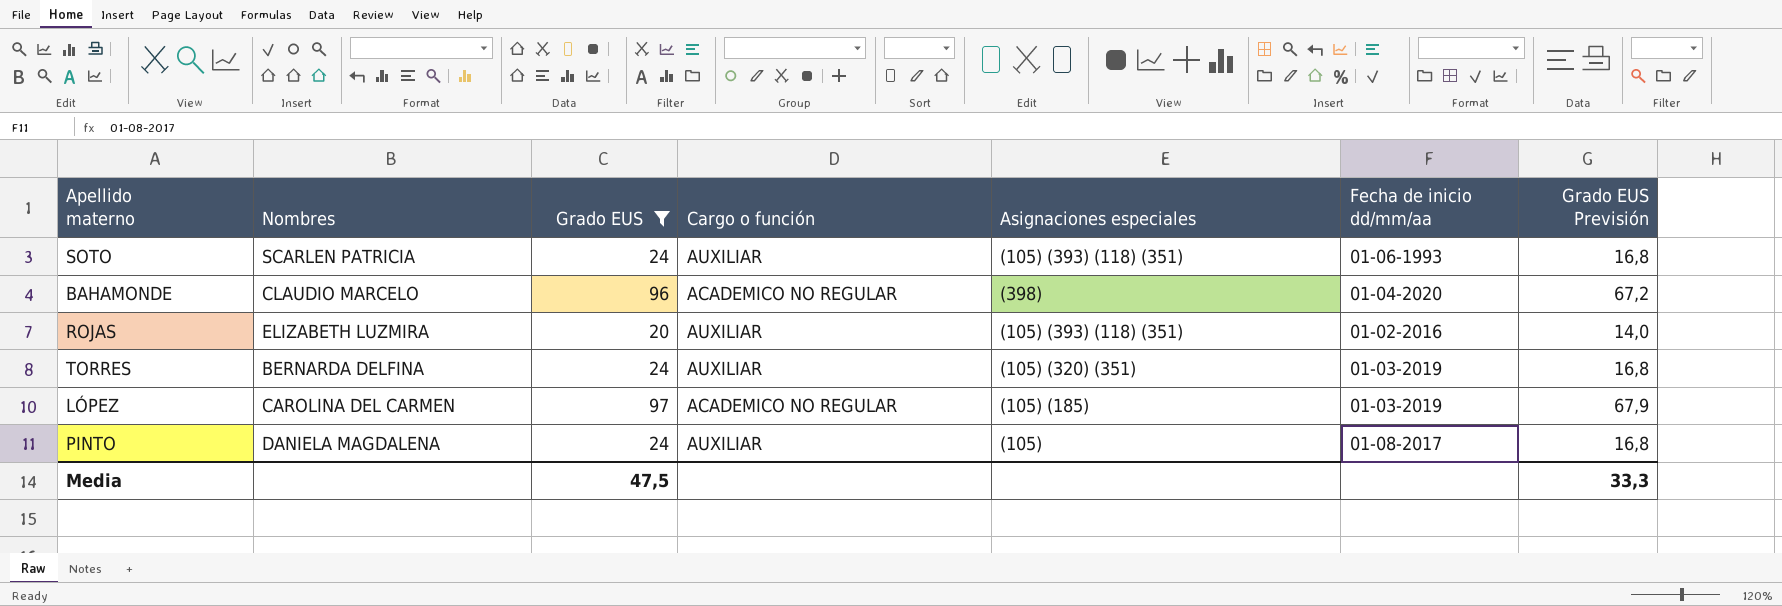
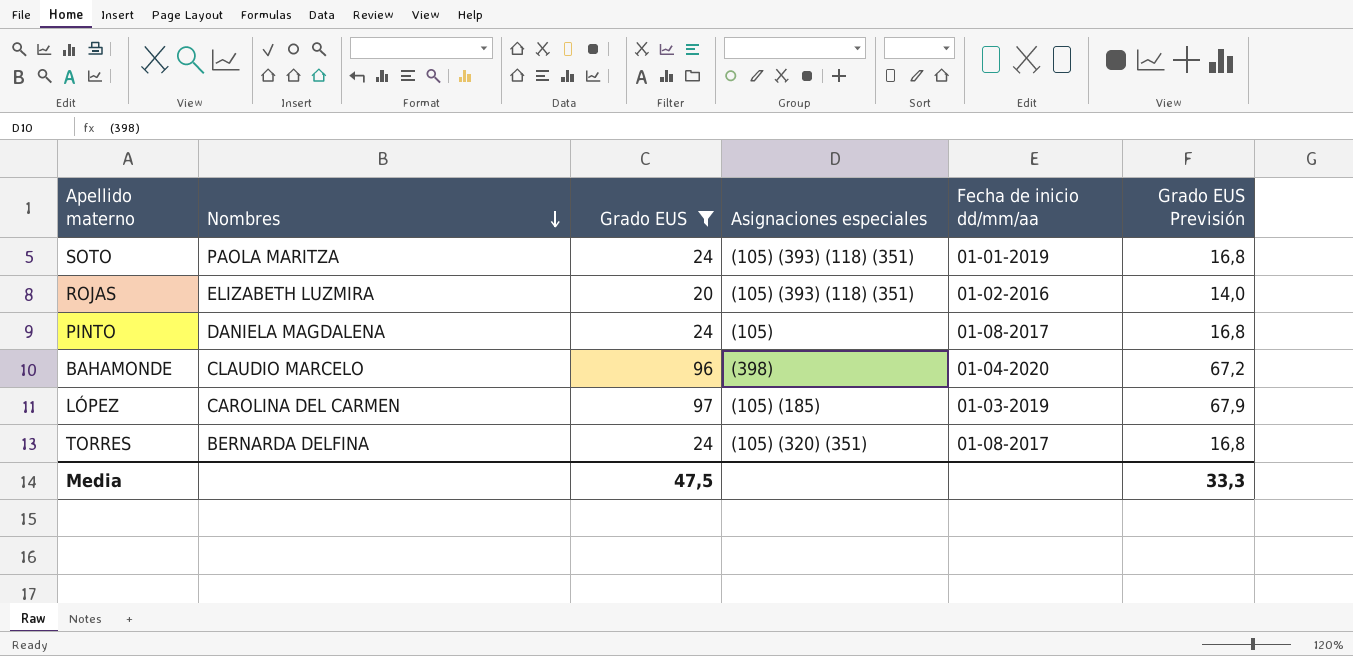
row order: none -> Nombres descending
column Cargo o función | position: 4 -> none
SOTO | Nombres: SCARLEN PATRICIA -> PAOLA MARITZA
SOTO | Fecha de inicio dd/mm/aa: 01-06-1993 -> 01-01-2019
TORRES | Fecha de inicio dd/mm/aa: 01-03-2019 -> 01-08-2017

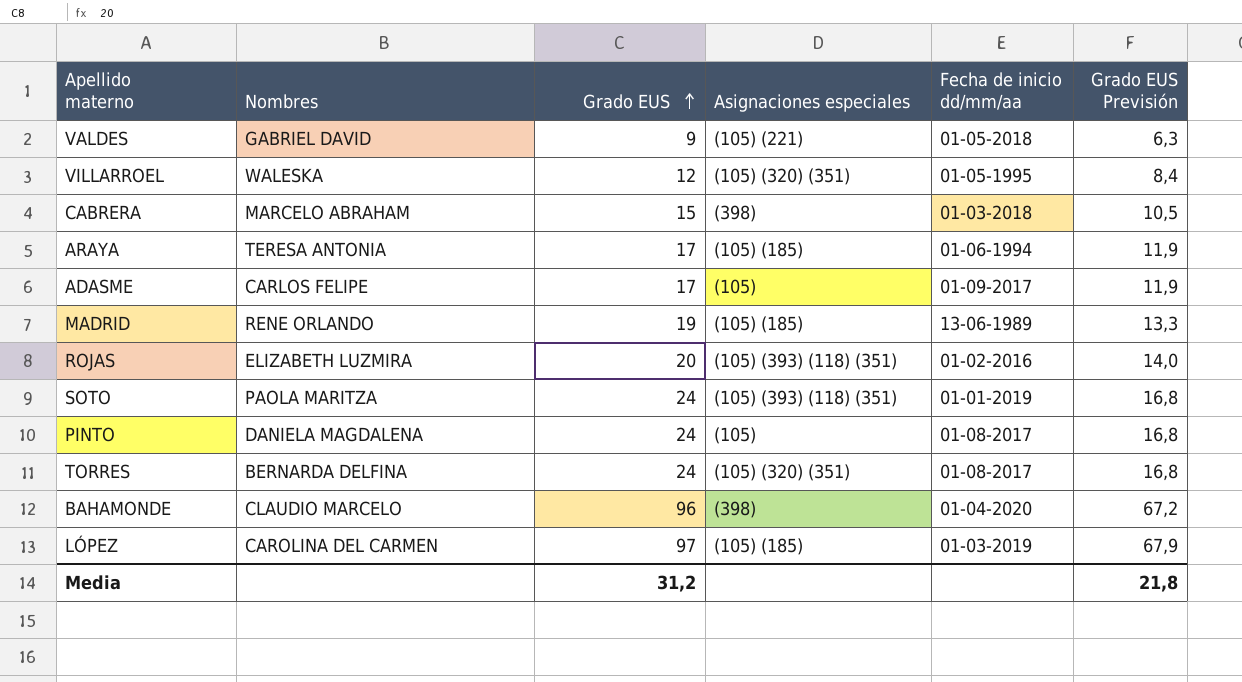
filter: Grado EUS >= 20 -> none
row order: Nombres descending -> Grado EUS ascending
Media | Grado EUS: 47,5 -> 31,2
Media | Grado EUS Previsión: 33,3 -> 21,8

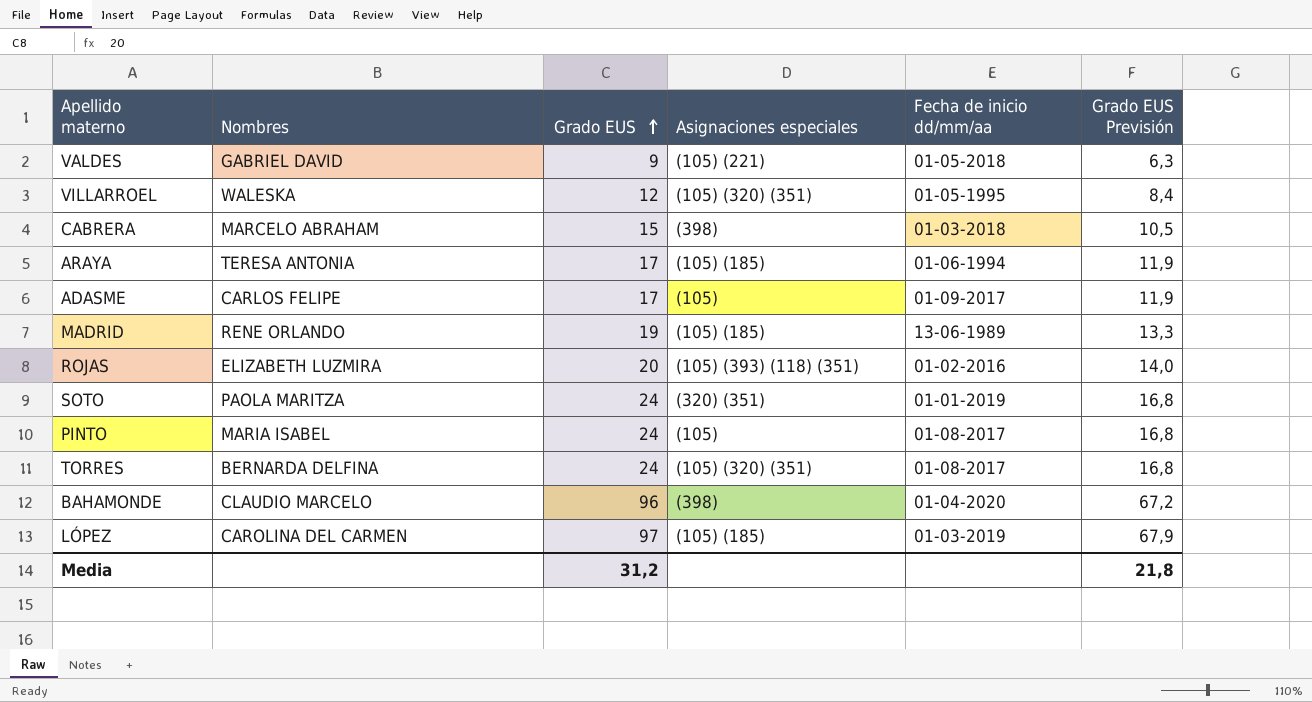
SOTO | Asignaciones especiales: (105) (393) (118) (351) -> (320) (351)
PINTO | Nombres: DANIELA MAGDALENA -> MARIA ISABEL

